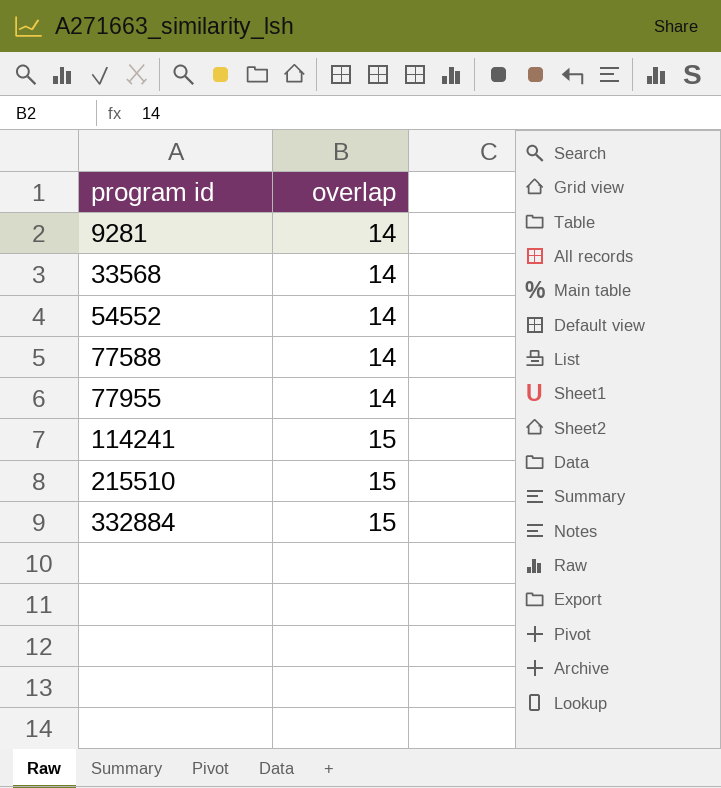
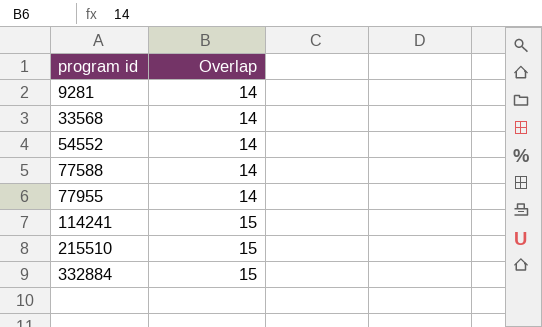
column name: overlap -> Overlap

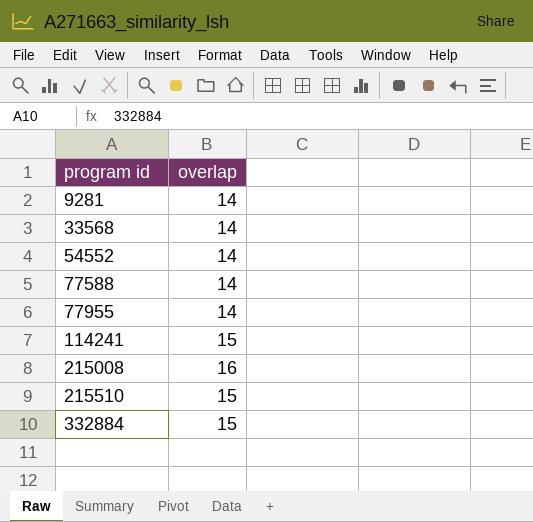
column name: Overlap -> overlap
row 215008: none -> 16

